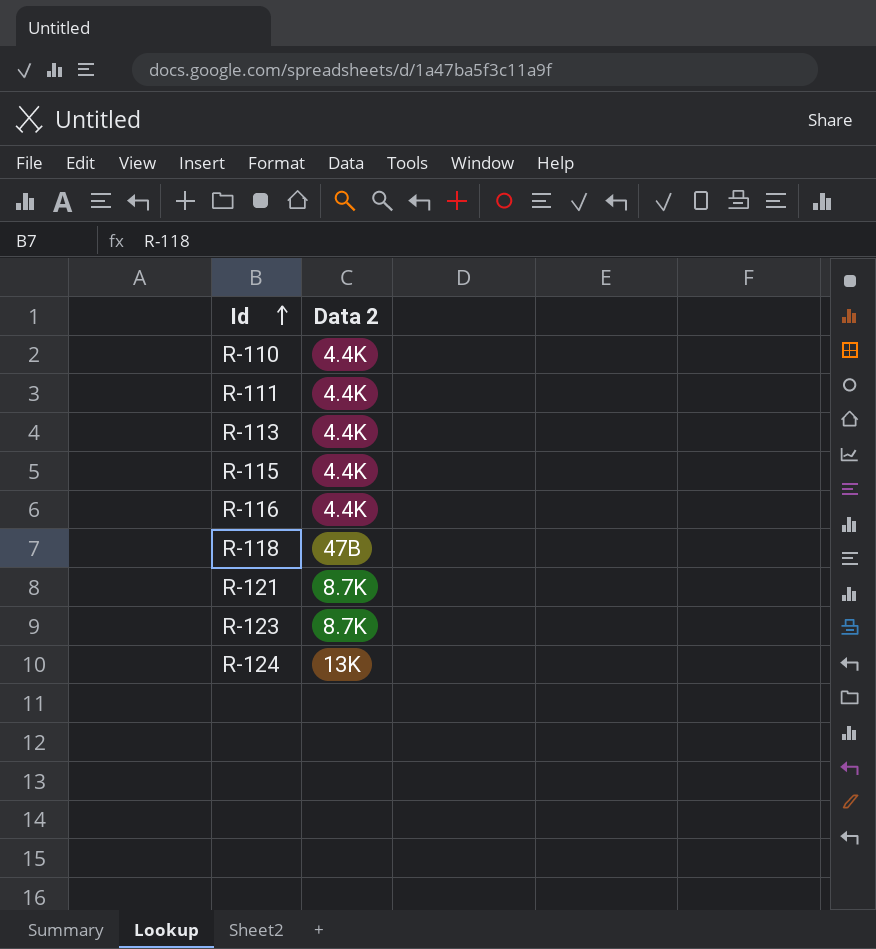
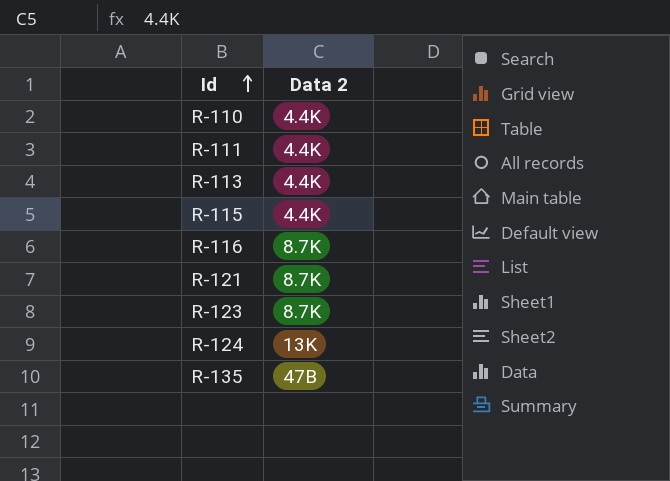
row R-118: 47B -> none
R-116 | Data 2: 4.4K -> 8.7K
row R-135: none -> 47B

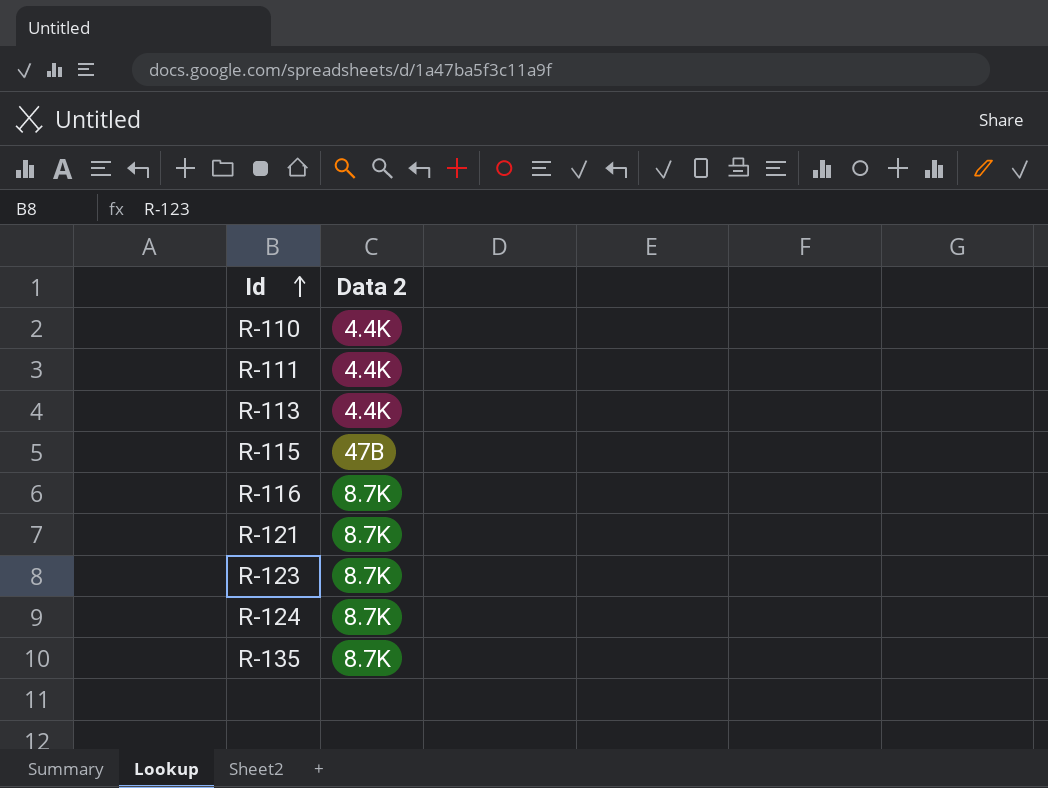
R-115 | Data 2: 4.4K -> 47B
R-124 | Data 2: 13K -> 8.7K
R-135 | Data 2: 47B -> 8.7K

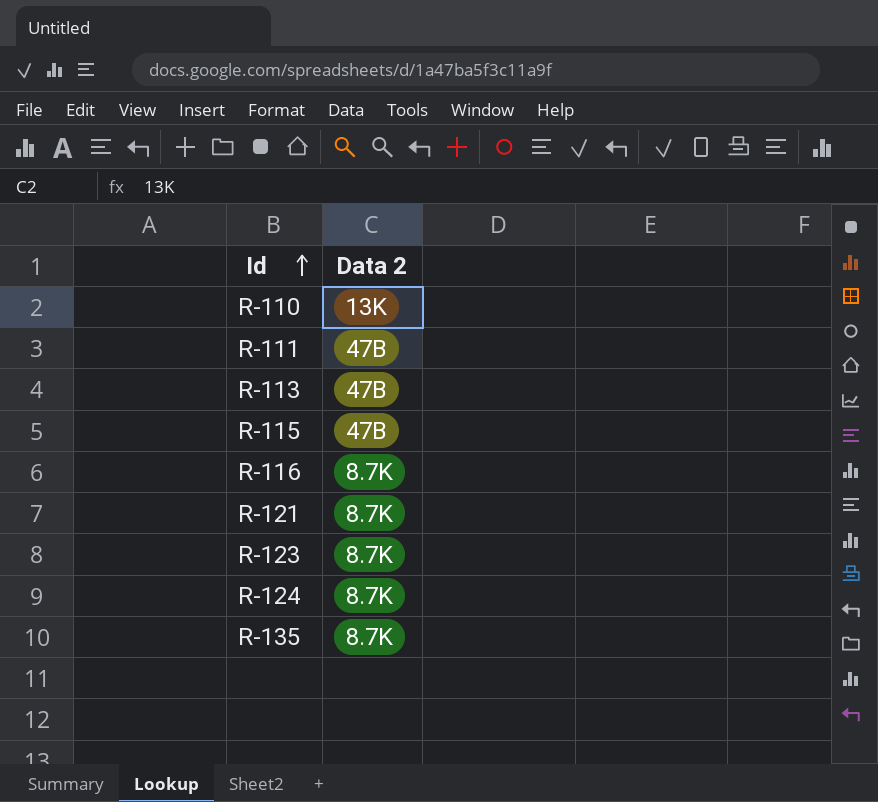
R-110 | Data 2: 4.4K -> 13K
R-111 | Data 2: 4.4K -> 47B
R-113 | Data 2: 4.4K -> 47B

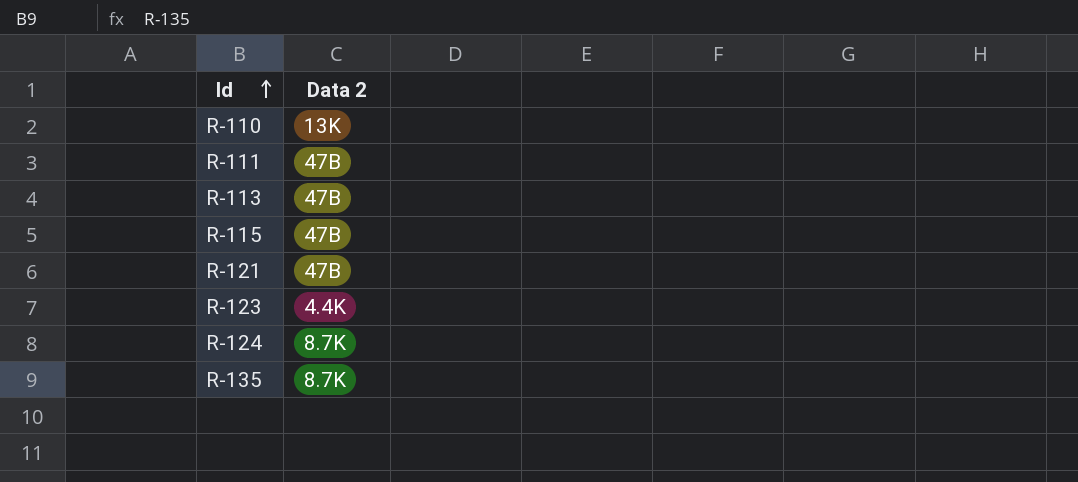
row R-116: 8.7K -> none
R-121 | Data 2: 8.7K -> 47B
R-123 | Data 2: 8.7K -> 4.4K

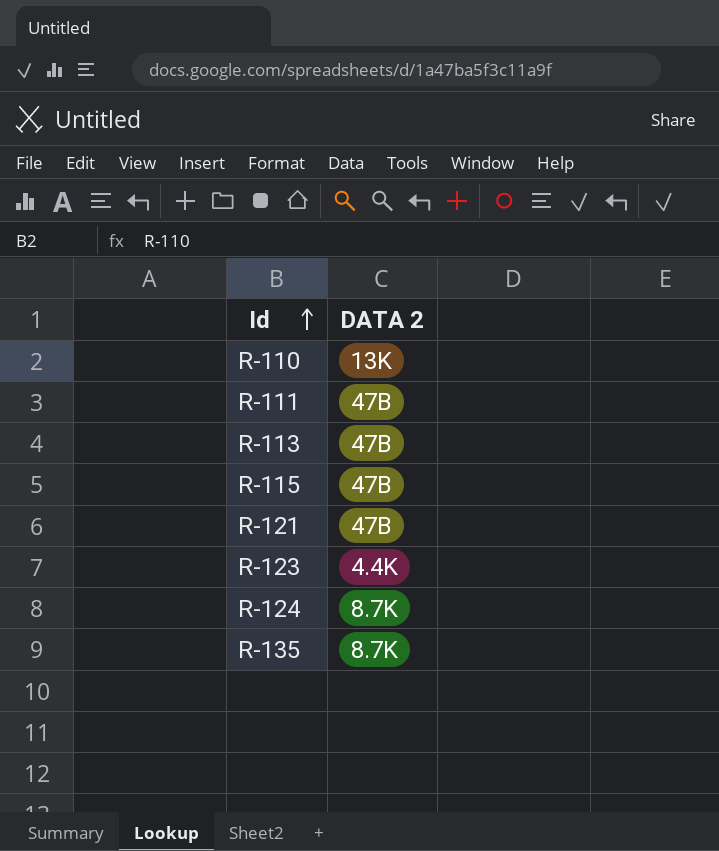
column name: Data 2 -> DATA 2

